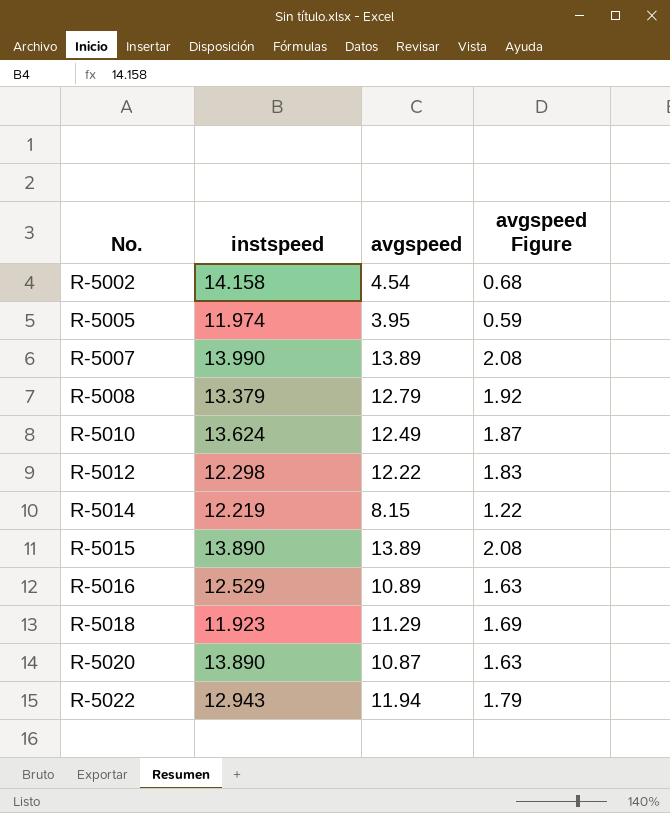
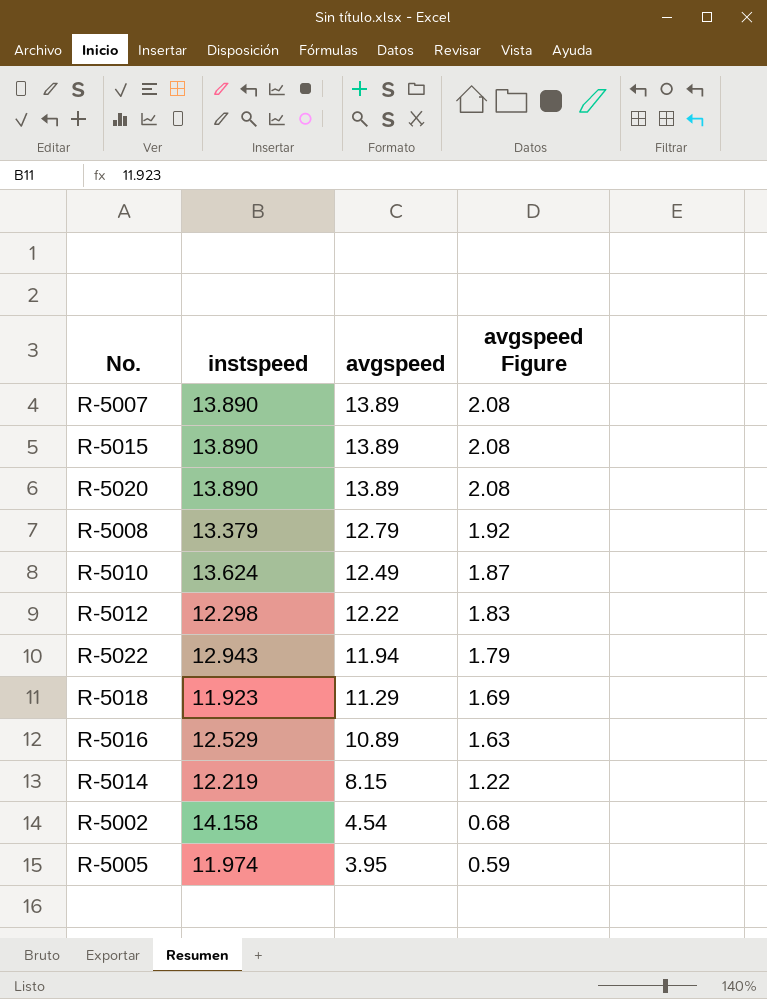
row order: No. ascending -> avgspeed descending
R-5007 | instspeed: 13.990 -> 13.890
R-5020 | avgspeed: 10.87 -> 13.89
R-5020 | avgspeed Figure: 1.63 -> 2.08

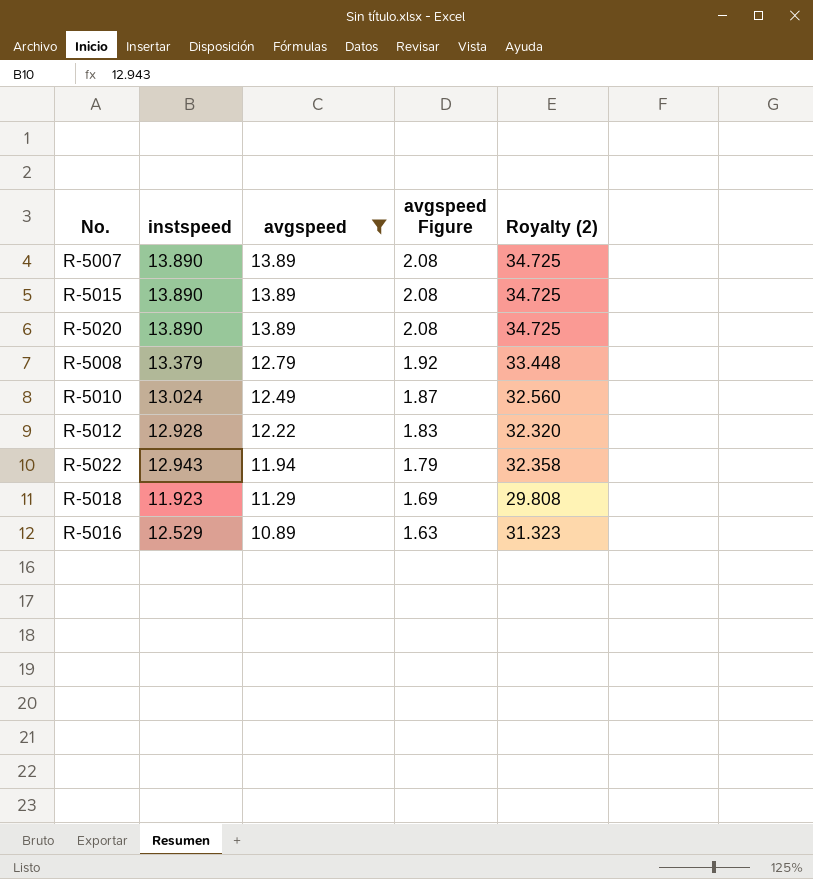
filter: none -> avgspeed >= 10.89
column Royalty (2) | formula: none -> [instspeed] * 2.5
R-5010 | instspeed: 13.624 -> 13.024
R-5012 | instspeed: 12.298 -> 12.928

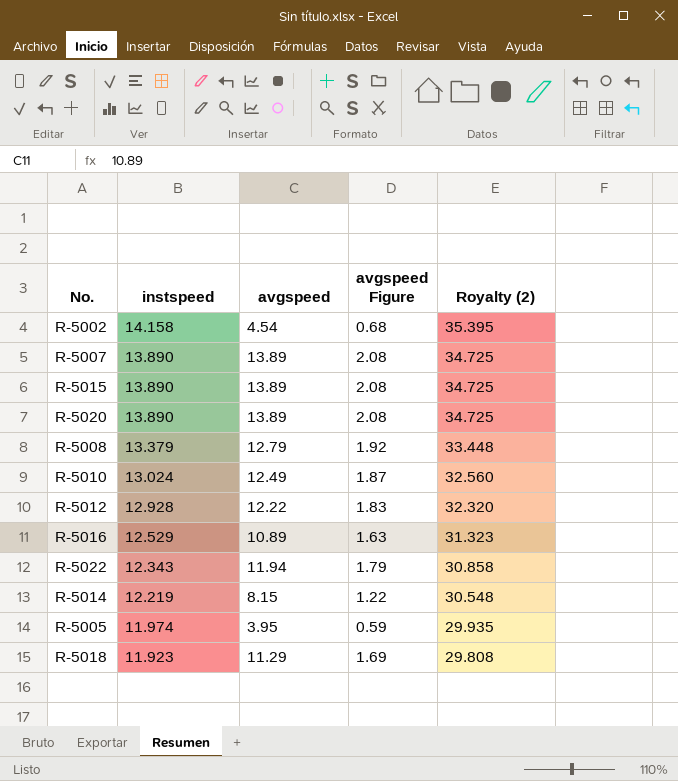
filter: avgspeed >= 10.89 -> none
row order: avgspeed descending -> instspeed descending
R-5022 | instspeed: 12.943 -> 12.343
R-5022 | Royalty (2): 32.358 -> 30.858

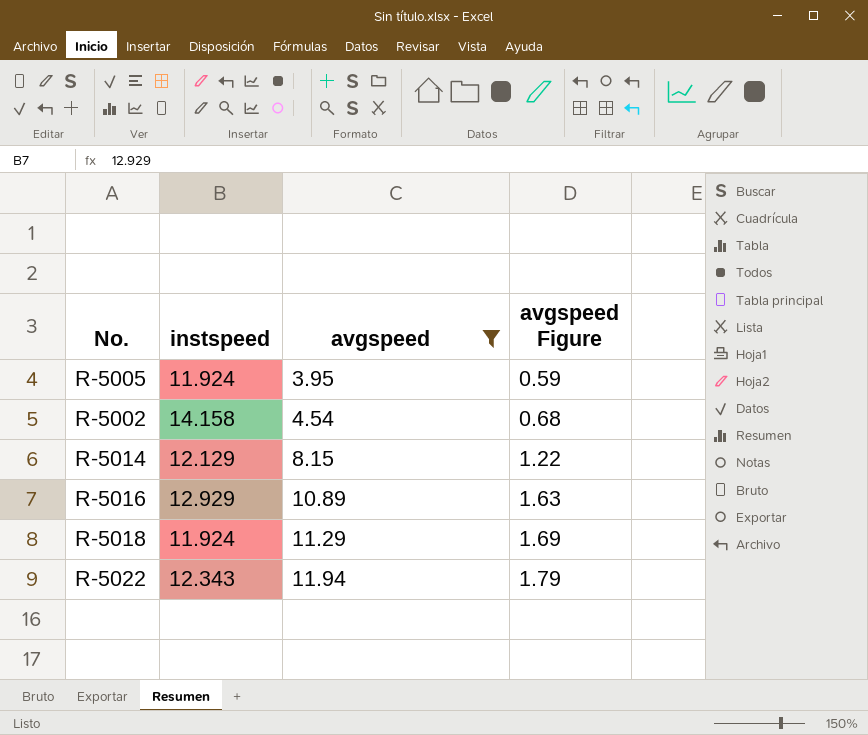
filter: none -> avgspeed <= 11.94
row order: instspeed descending -> avgspeed ascending
column Royalty (2) | formula: [instspeed] * 2.5 -> none
R-5005 | instspeed: 11.974 -> 11.924
R-5014 | instspeed: 12.219 -> 12.129
R-5016 | instspeed: 12.529 -> 12.929
R-5018 | instspeed: 11.923 -> 11.924

